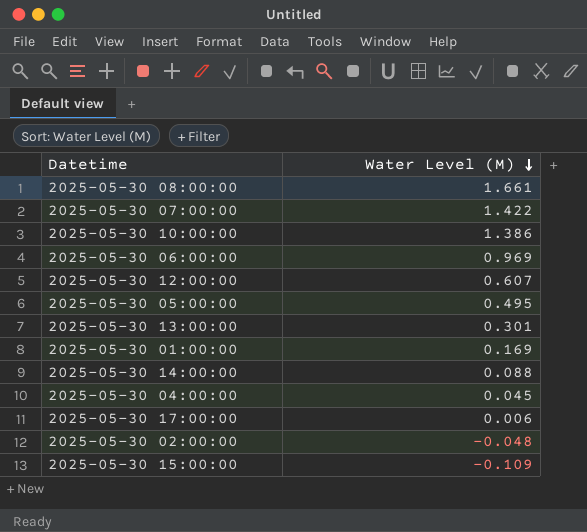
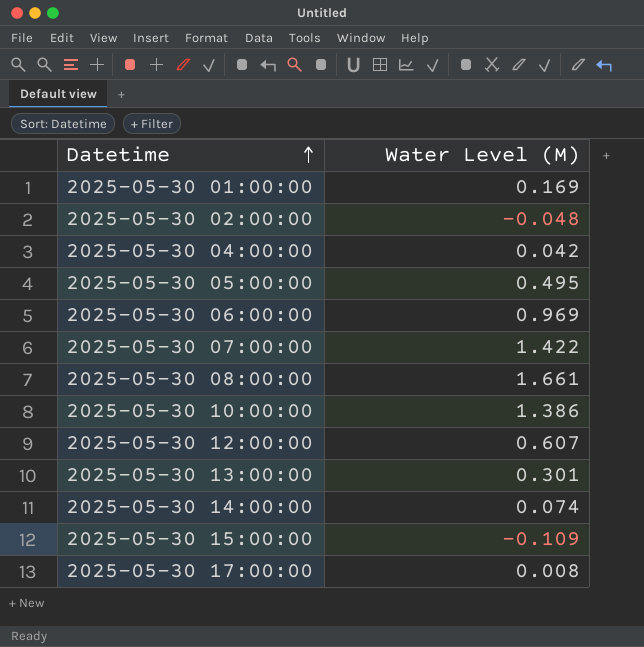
row order: Water Level (M) descending -> Datetime ascending
2025-05-30 04:00:00 | Water Level (M): 0.045 -> 0.042
2025-05-30 14:00:00 | Water Level (M): 0.088 -> 0.074
2025-05-30 17:00:00 | Water Level (M): 0.006 -> 0.008

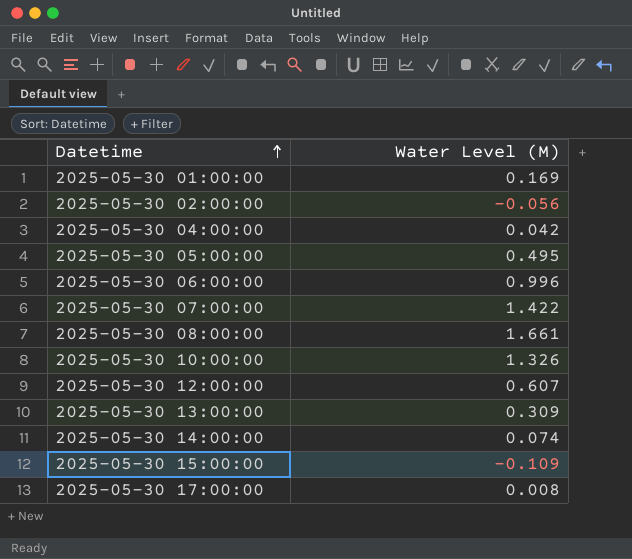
2025-05-30 02:00:00 | Water Level (M): -0.048 -> -0.056
2025-05-30 06:00:00 | Water Level (M): 0.969 -> 0.996
2025-05-30 10:00:00 | Water Level (M): 1.386 -> 1.326
2025-05-30 13:00:00 | Water Level (M): 0.301 -> 0.309

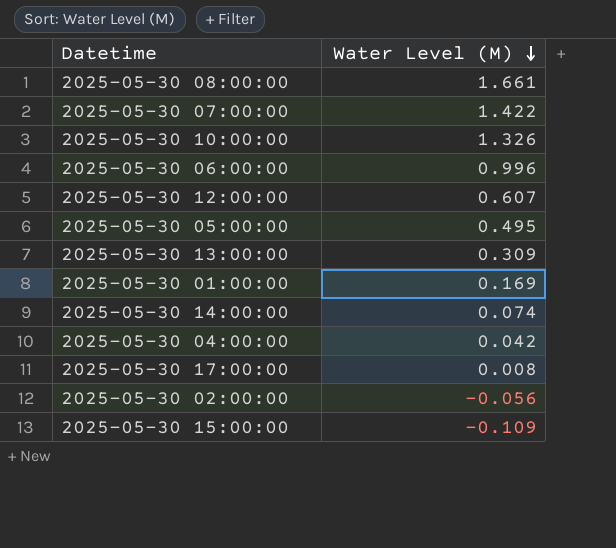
row order: Datetime ascending -> Water Level (M) descending

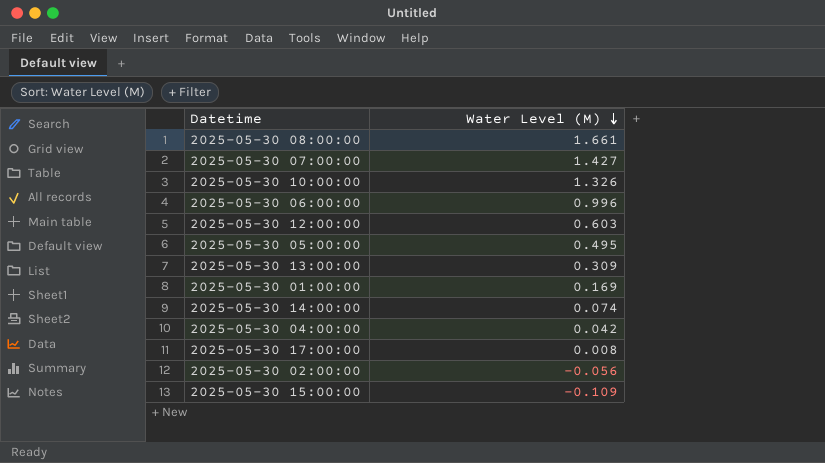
2025-05-30 07:00:00 | Water Level (M): 1.422 -> 1.427
2025-05-30 12:00:00 | Water Level (M): 0.607 -> 0.603

